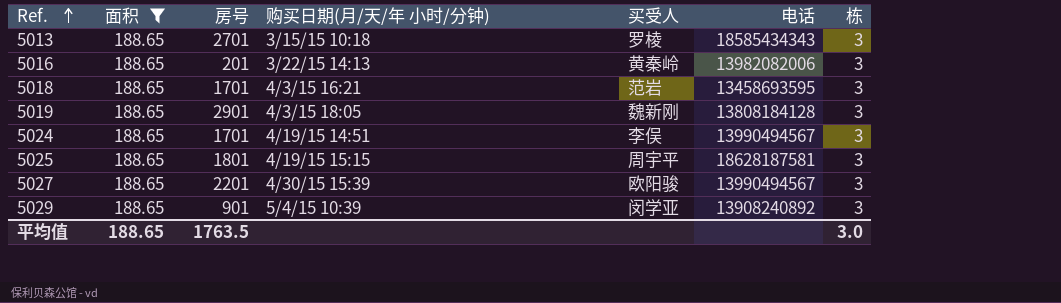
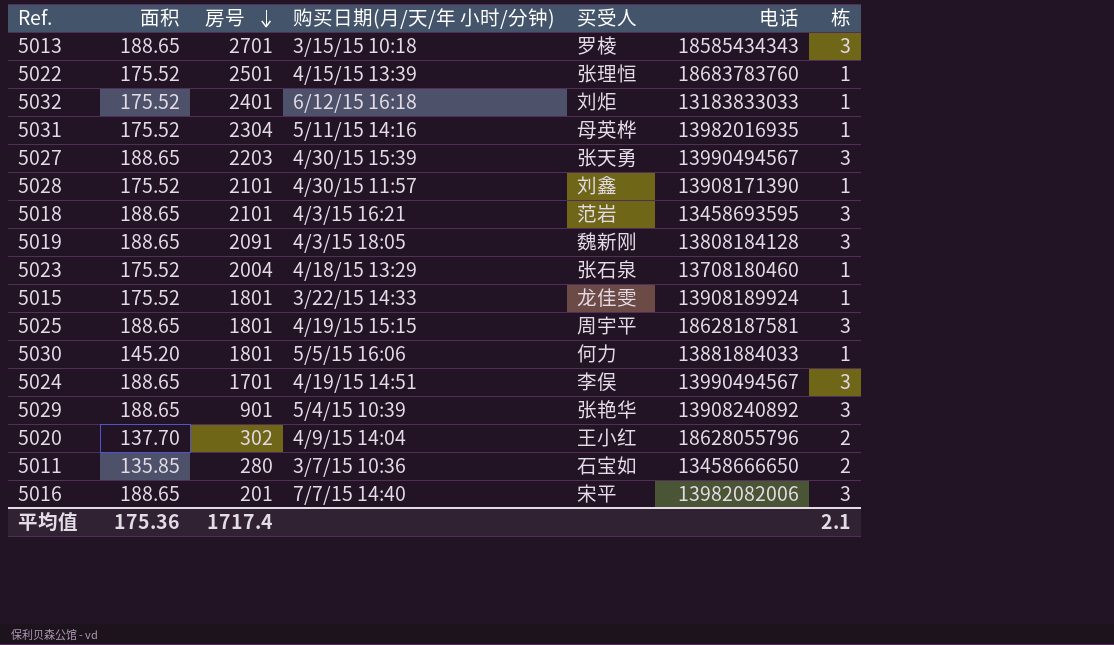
filter: 面积 = 188.65 -> none
row order: Ref. ascending -> 房号 descending
5027 | 房号: 2201 -> 2203
5027 | 买受人: 欧阳骏 -> 张天勇
5018 | 房号: 1701 -> 2101
5019 | 房号: 2901 -> 2091
5029 | 买受人: 闵学亚 -> 张艳华
5016 | 购买日期(月/天/年 小时/分钟): 3/22/15 14:13 -> 7/7/15 14:40
5016 | 买受人: 黄秦岭 -> 宋平
平均值 | 面积: 188.65 -> 175.36
平均值 | 房号: 1763.5 -> 1717.4
平均值 | 栋: 3.0 -> 2.1

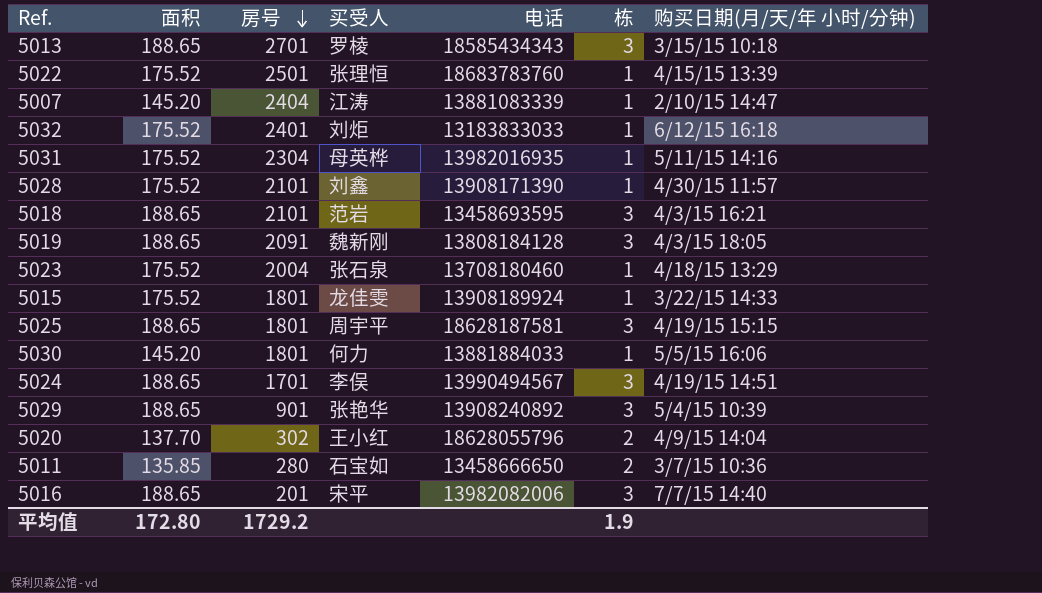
column 购买日期(月/天/年 小时/分钟) | position: 4 -> 7
row 5027: 188.65 | 2203 | 4/30/15 15:39 | 张天勇 | 13990494567 | 3 -> none
row 5007: none -> 145.20 | 2404 | 江涛 | 13881083339 | 1 | 2/10/15 14:47
平均值 | 面积: 175.36 -> 172.80
平均值 | 房号: 1717.4 -> 1729.2
平均值 | 栋: 2.1 -> 1.9

